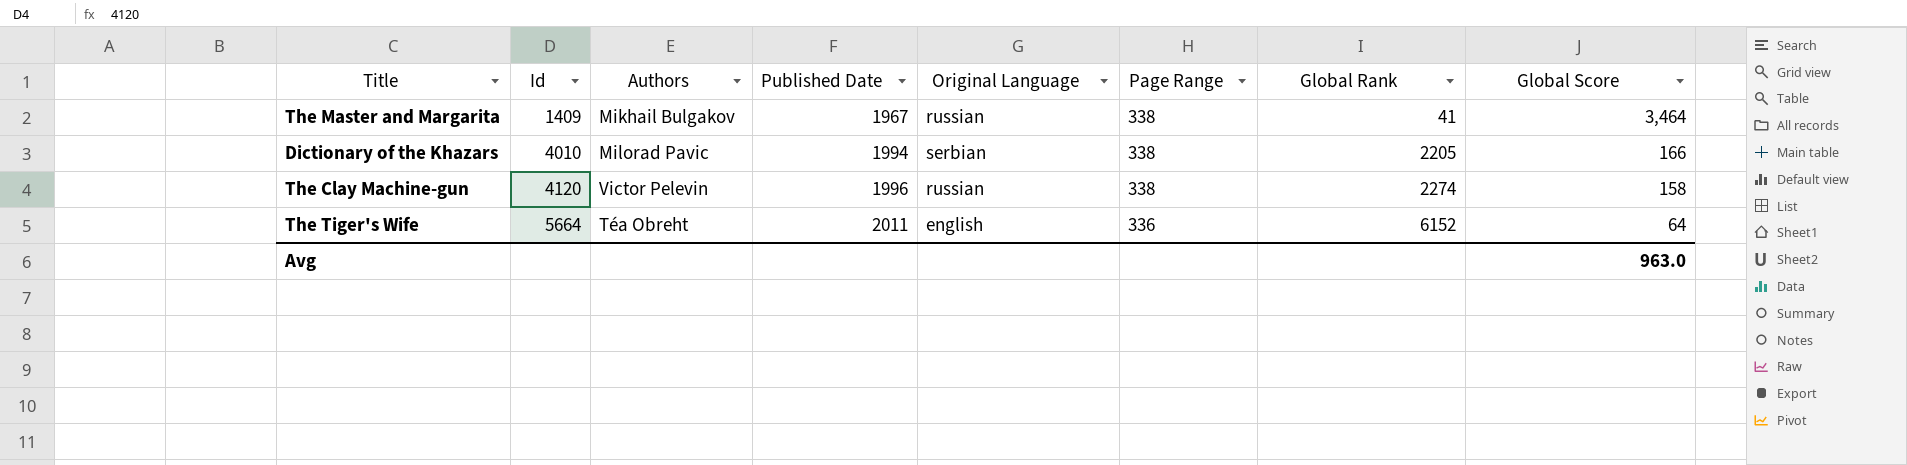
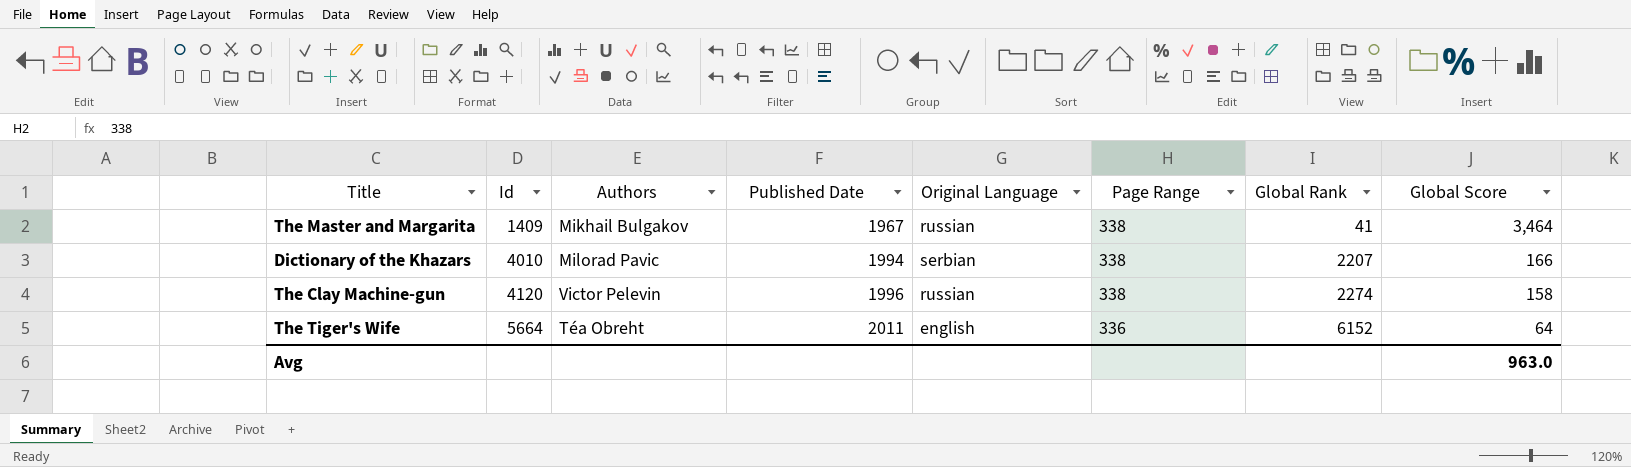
Dictionary of the Khazars | Global Rank: 2205 -> 2207

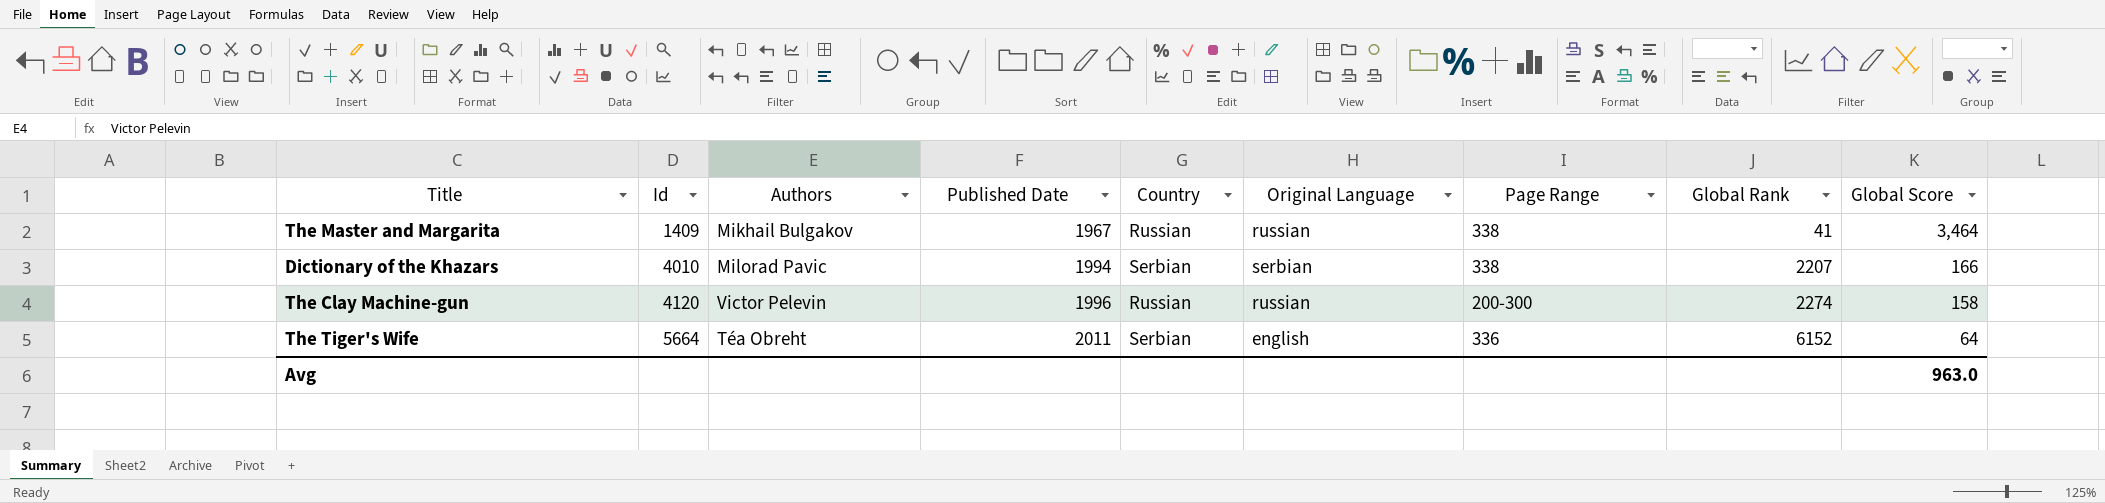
column Country | position: none -> 5
The Clay Machine-gun | Page Range: 338 -> 200-300

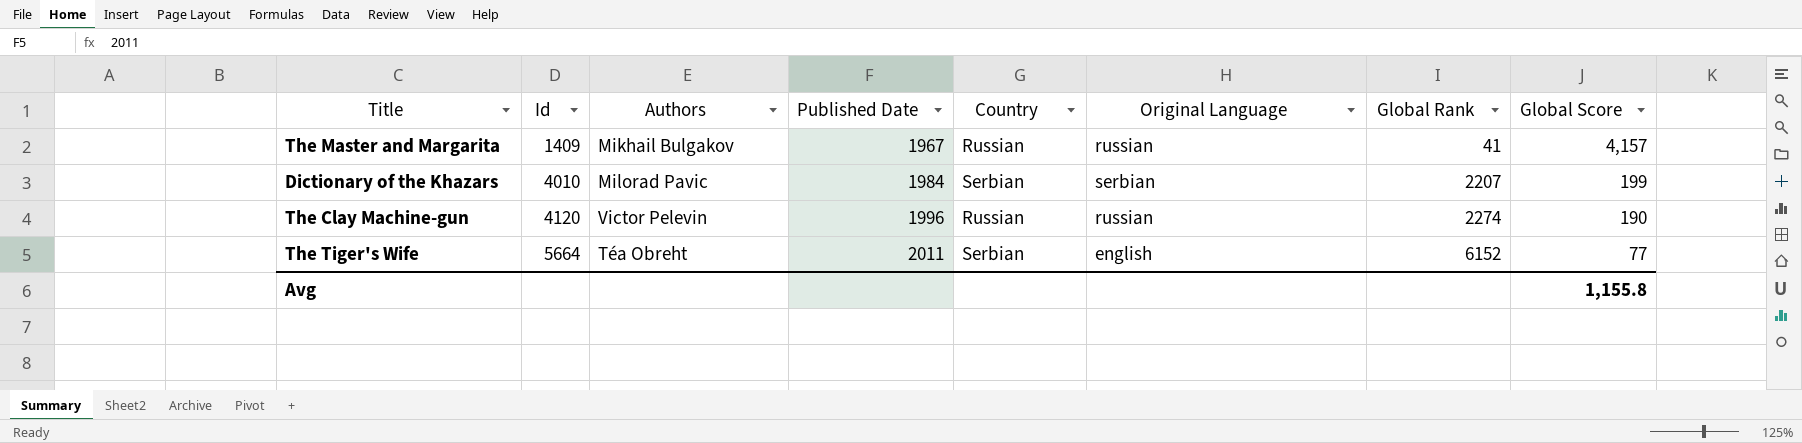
column Page Range | position: 7 -> none
The Master and Margarita | Global Score: 3,464 -> 4,157
Dictionary of the Khazars | Published Date: 1994 -> 1984
Dictionary of the Khazars | Global Score: 166 -> 199
The Clay Machine-gun | Global Score: 158 -> 190
The Tiger's Wife | Global Score: 64 -> 77
Avg | Global Score: 963.0 -> 1,155.8

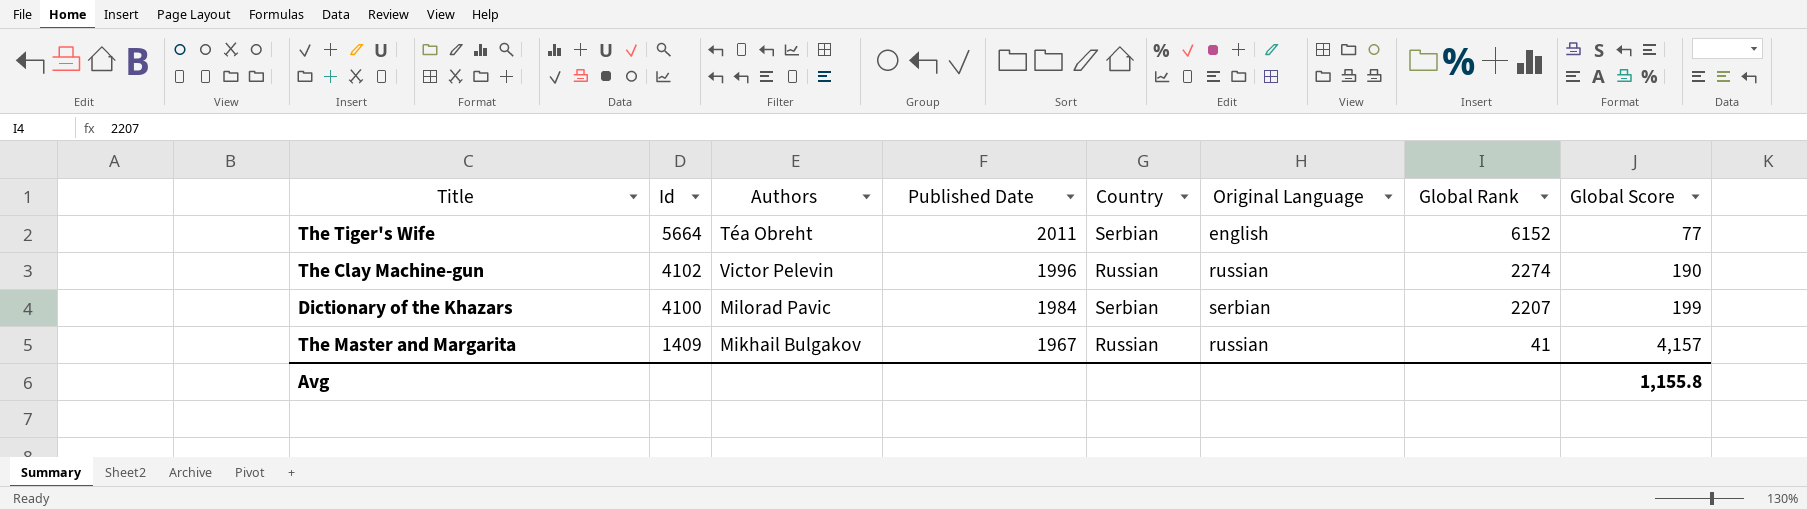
row order: Id ascending -> Id descending
The Clay Machine-gun | Id: 4120 -> 4102
Dictionary of the Khazars | Id: 4010 -> 4100

